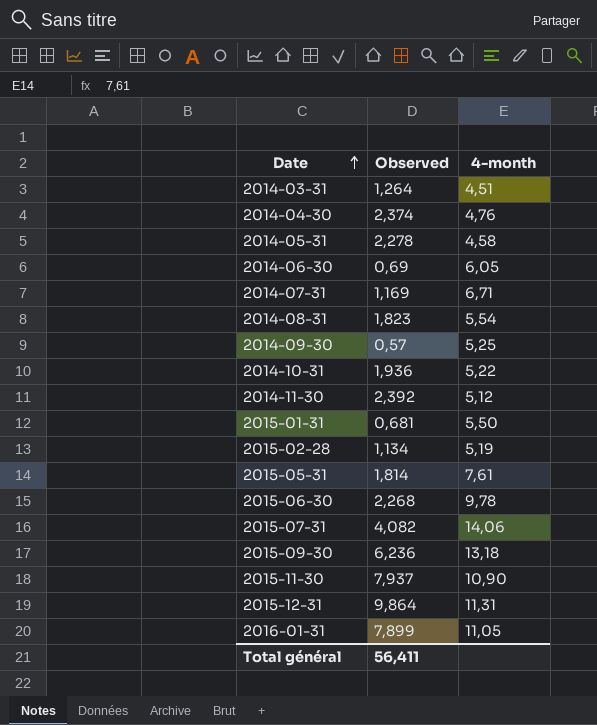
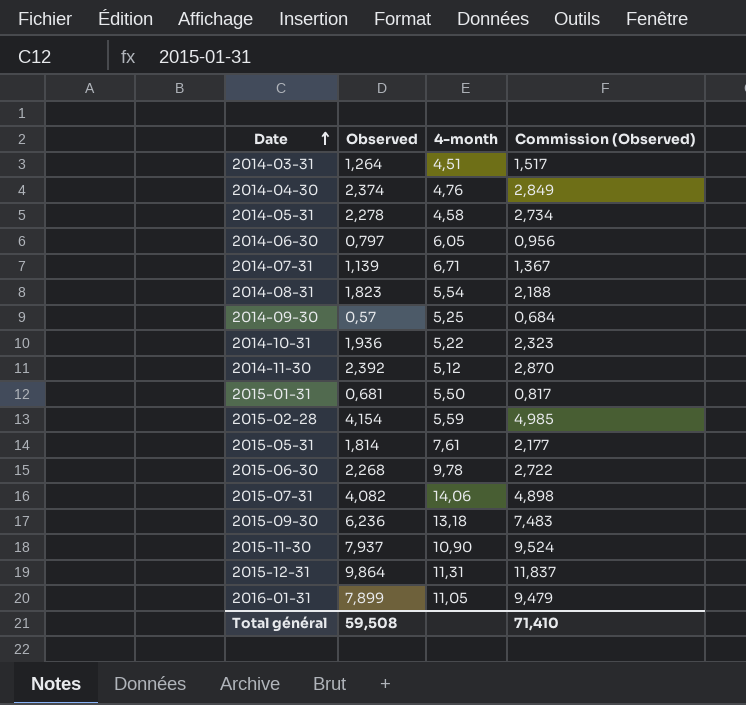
column Commission (Observed) | formula: none -> [Observed] * 1,2
2014-06-30 | Observed: 0,69 -> 0,797
2014-07-31 | Observed: 1,169 -> 1,139
2015-02-28 | Observed: 1,134 -> 4,154
2015-02-28 | 4-month: 5,19 -> 5,59
Total général | Observed: 56,411 -> 59,508

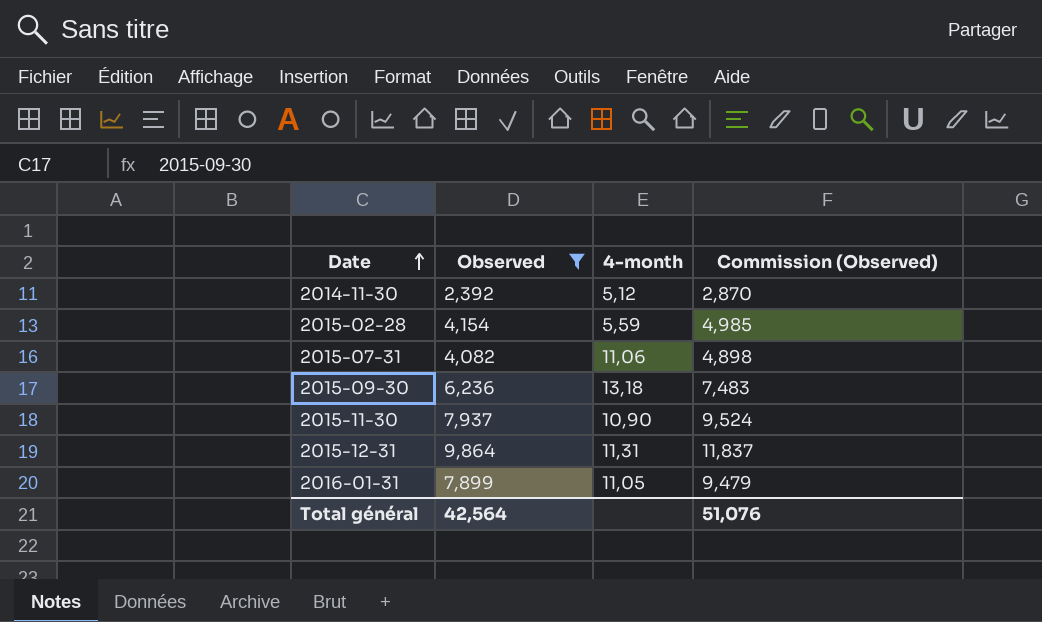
filter: none -> Observed >= 2,392
2015-07-31 | 4-month: 14,06 -> 11,06
Total général | Observed: 59,508 -> 42,564
Total général | Commission (Observed): 71,410 -> 51,076

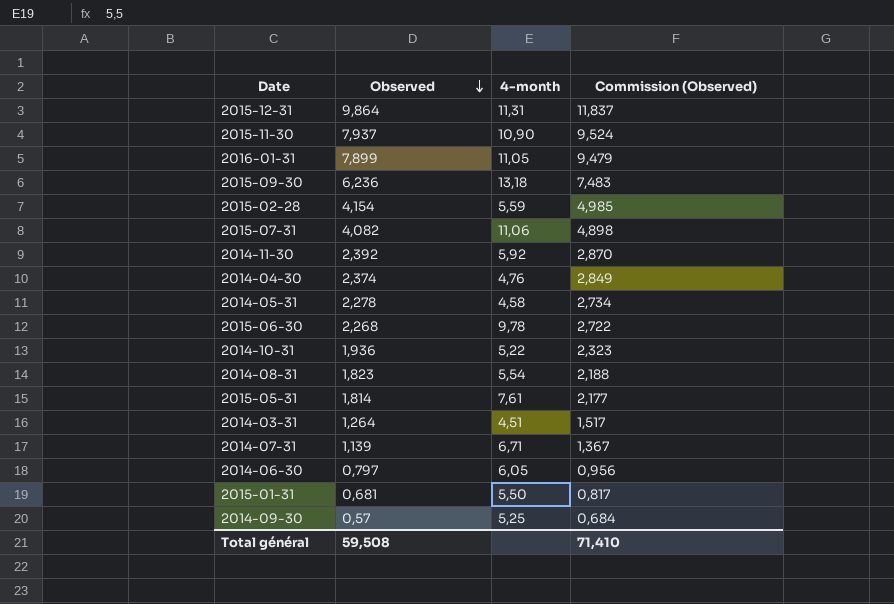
filter: Observed >= 2,392 -> none
row order: Date ascending -> Observed descending
2014-11-30 | 4-month: 5,12 -> 5,92
Total général | Observed: 42,564 -> 59,508
Total général | Commission (Observed): 51,076 -> 71,410

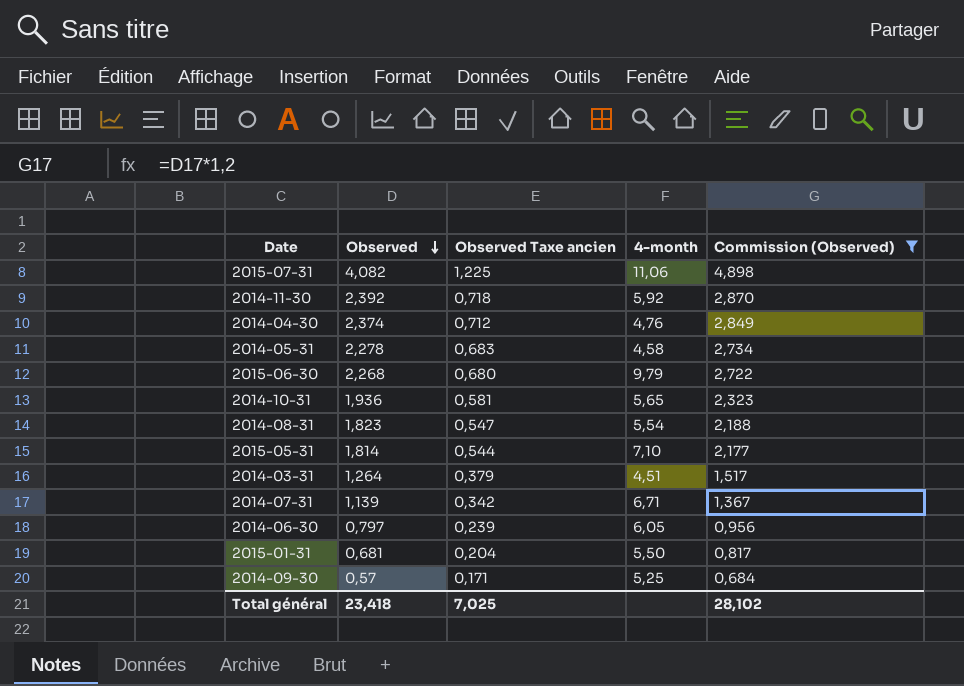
filter: none -> Commission (Observed) <= 4,898
column Observed Taxe ancien | formula: none -> [Observed] * 0,3
2015-06-30 | 4-month: 9,78 -> 9,79
2014-10-31 | 4-month: 5,22 -> 5,65
2015-05-31 | 4-month: 7,61 -> 7,10
Total général | Observed: 59,508 -> 23,418
Total général | Commission (Observed): 71,410 -> 28,102

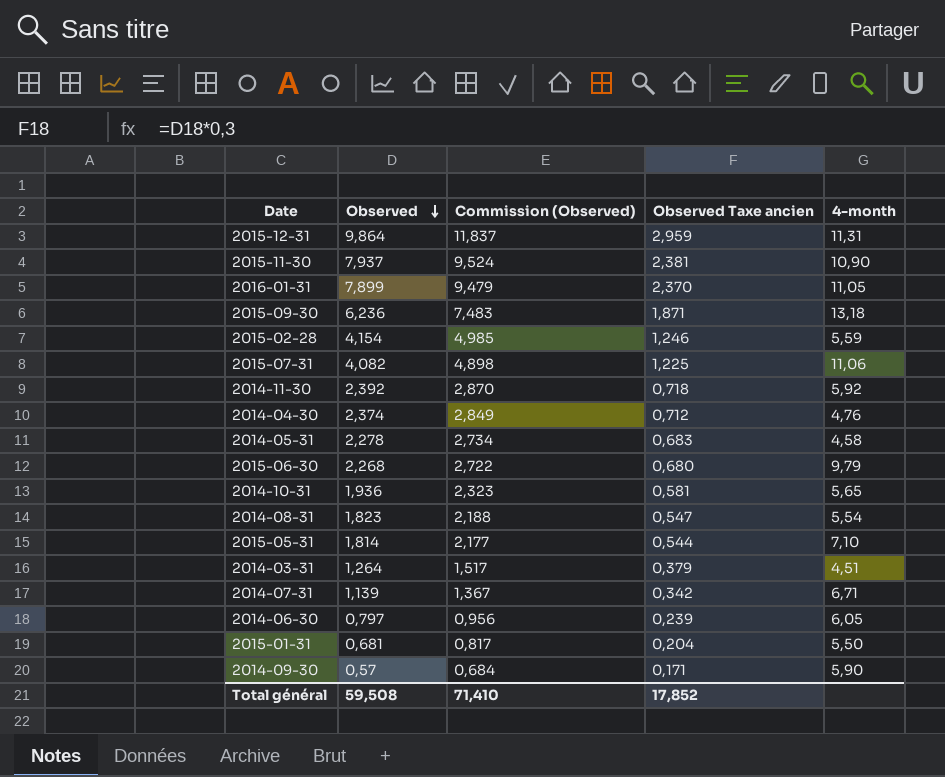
filter: Commission (Observed) <= 4,898 -> none
column Commission (Observed) | position: 5 -> 3
2014-09-30 | 4-month: 5,25 -> 5,90
Total général | Observed: 23,418 -> 59,508
Total général | Commission (Observed): 28,102 -> 71,410
Total général | Observed Taxe ancien: 7,025 -> 17,852

